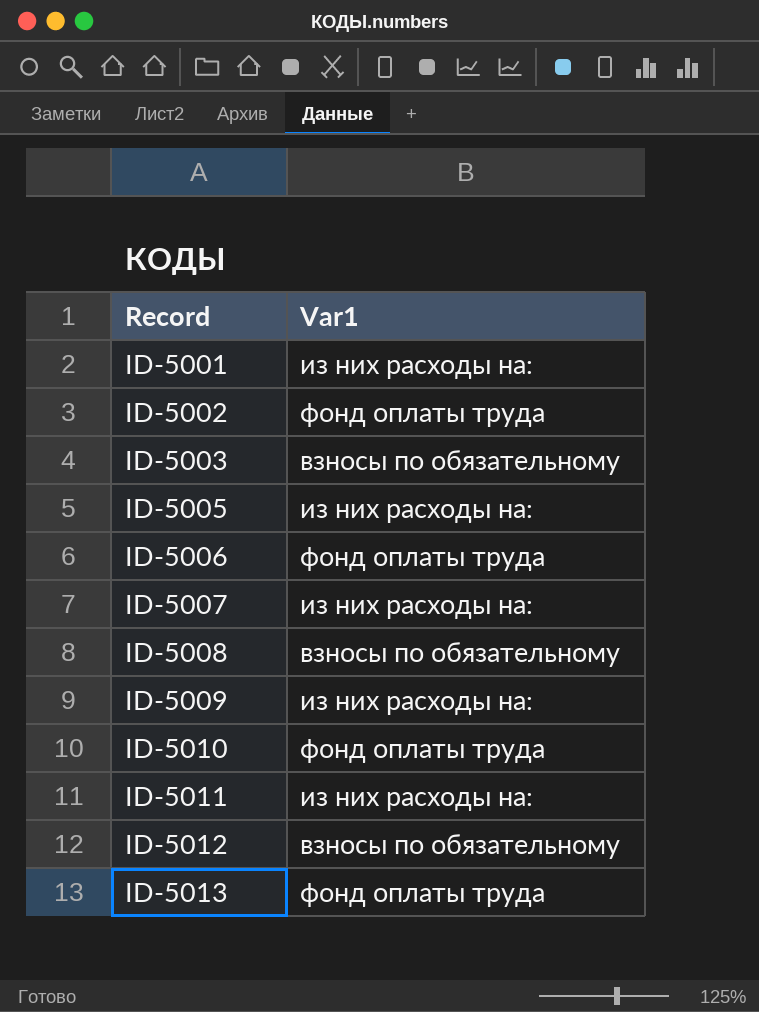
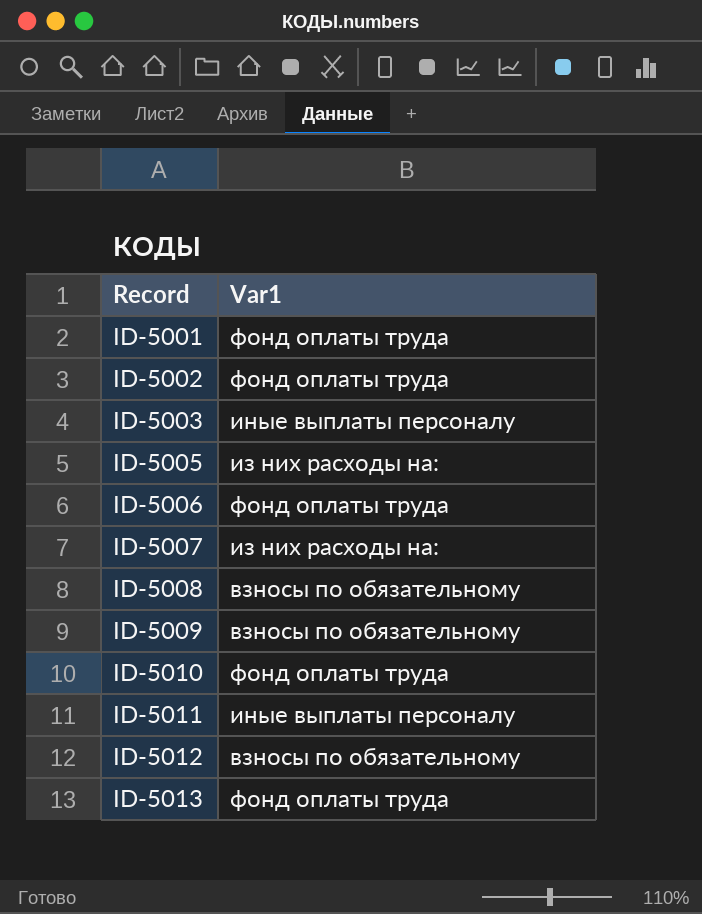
ID-5001 | Var1: из них расходы на: -> фонд оплаты труда
ID-5003 | Var1: взносы по обязательному -> иные выплаты персоналу
ID-5009 | Var1: из них расходы на: -> взносы по обязательному
ID-5011 | Var1: из них расходы на: -> иные выплаты персоналу

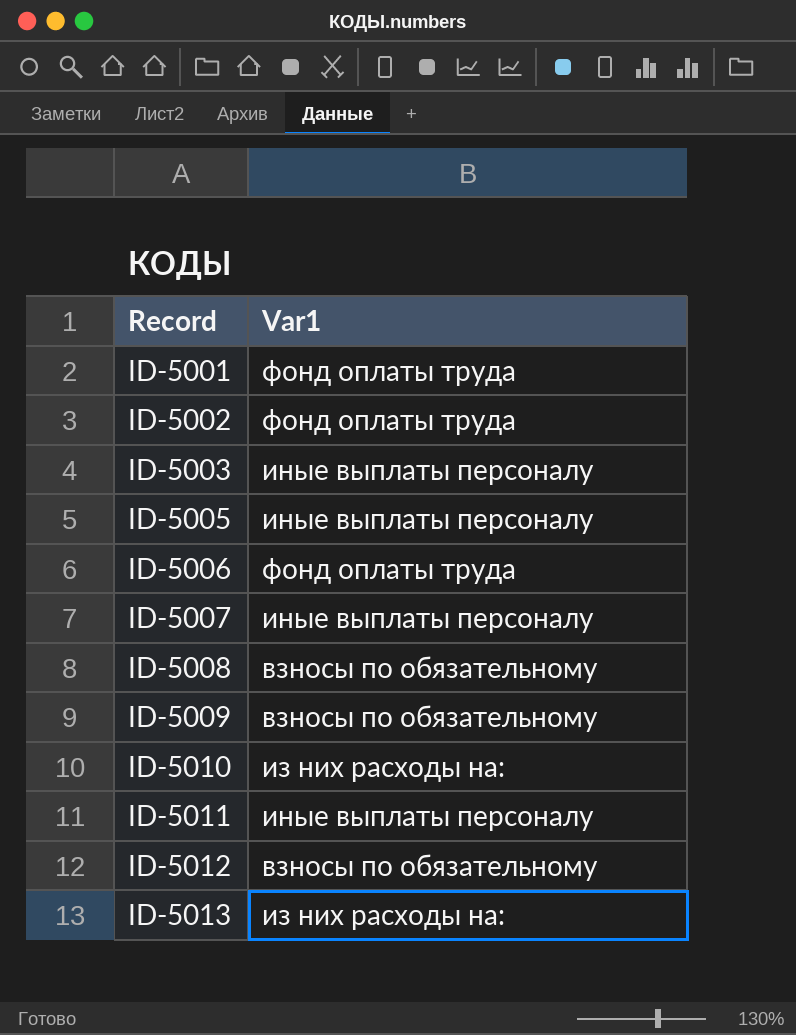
ID-5005 | Var1: из них расходы на: -> иные выплаты персоналу
ID-5007 | Var1: из них расходы на: -> иные выплаты персоналу
ID-5010 | Var1: фонд оплаты труда -> из них расходы на:
ID-5013 | Var1: фонд оплаты труда -> из них расходы на:

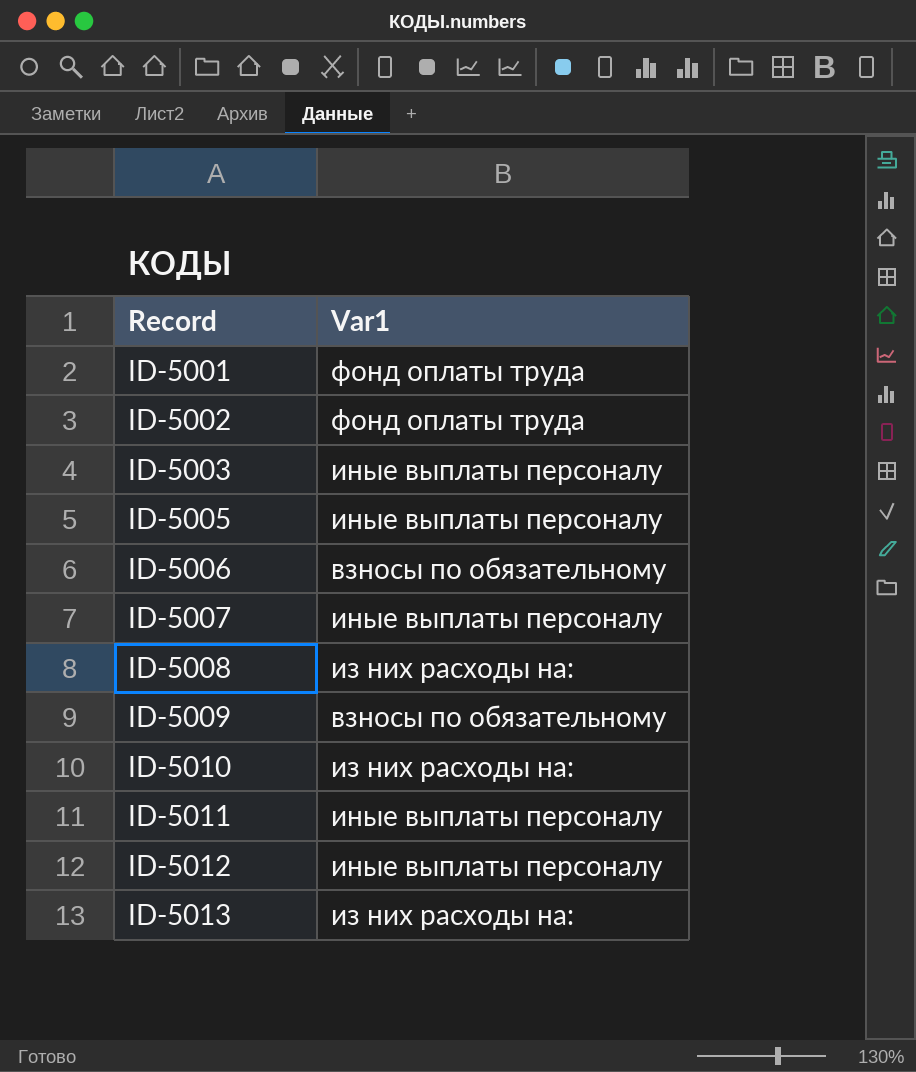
ID-5006 | Var1: фонд оплаты труда -> взносы по обязательному
ID-5008 | Var1: взносы по обязательному -> из них расходы на:
ID-5012 | Var1: взносы по обязательному -> иные выплаты персоналу

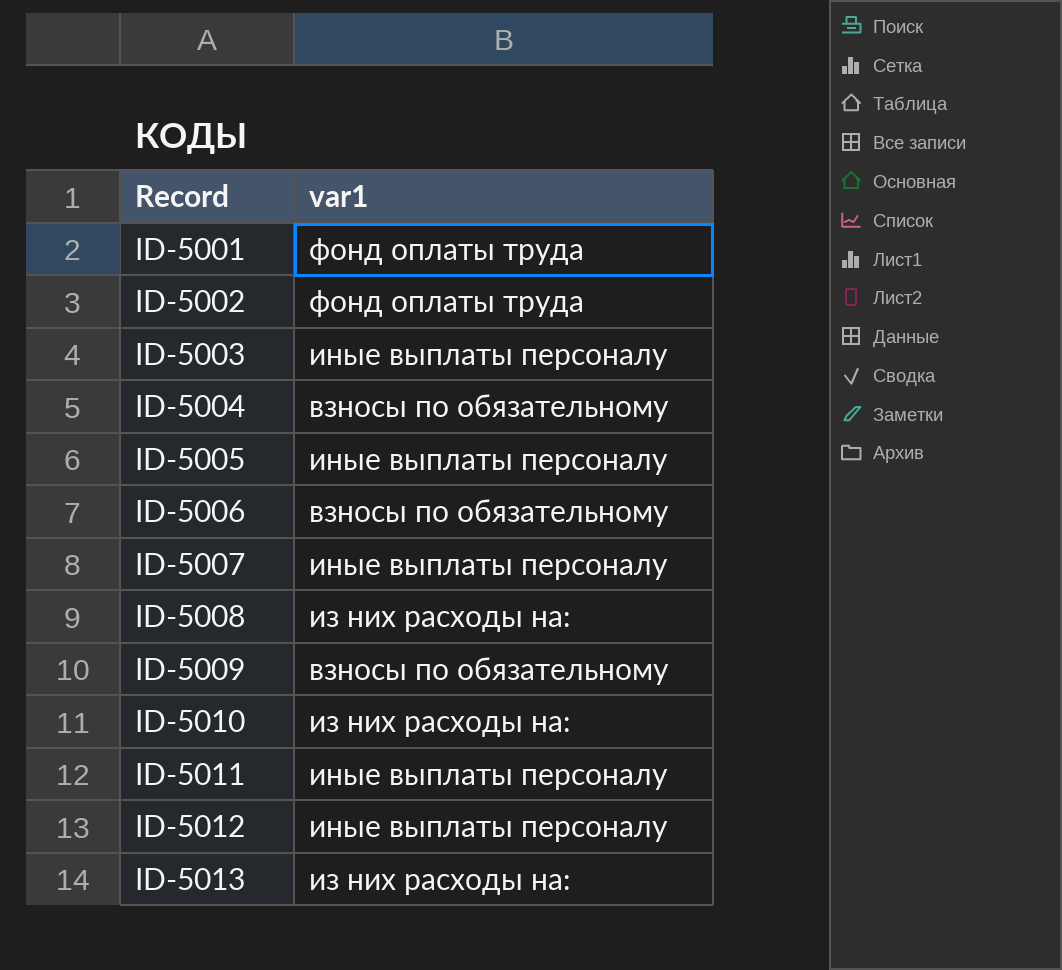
column name: Var1 -> var1
row ID-5004: none -> взносы по обязательному

